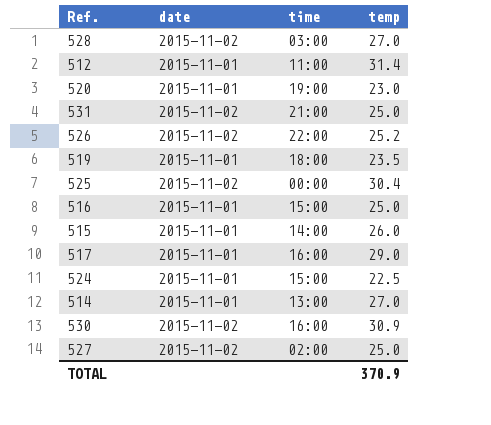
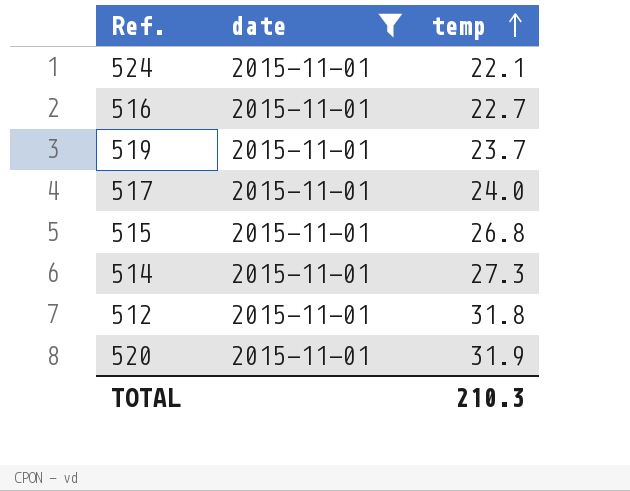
filter: none -> date = 2015-11-01
row order: none -> temp ascending
column time | position: 3 -> none
524 | temp: 22.5 -> 22.1
516 | temp: 25.0 -> 22.7
519 | temp: 23.5 -> 23.7
517 | temp: 29.0 -> 24.0
515 | temp: 26.0 -> 26.8
514 | temp: 27.0 -> 27.3
512 | temp: 31.4 -> 31.8
520 | temp: 23.0 -> 31.9
TOTAL | temp: 370.9 -> 210.3

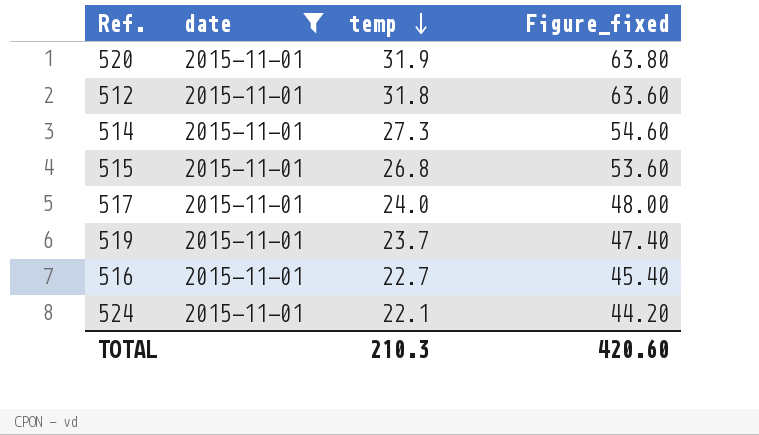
row order: temp ascending -> temp descending
column Figure_fixed | formula: none -> [temp] * 2

